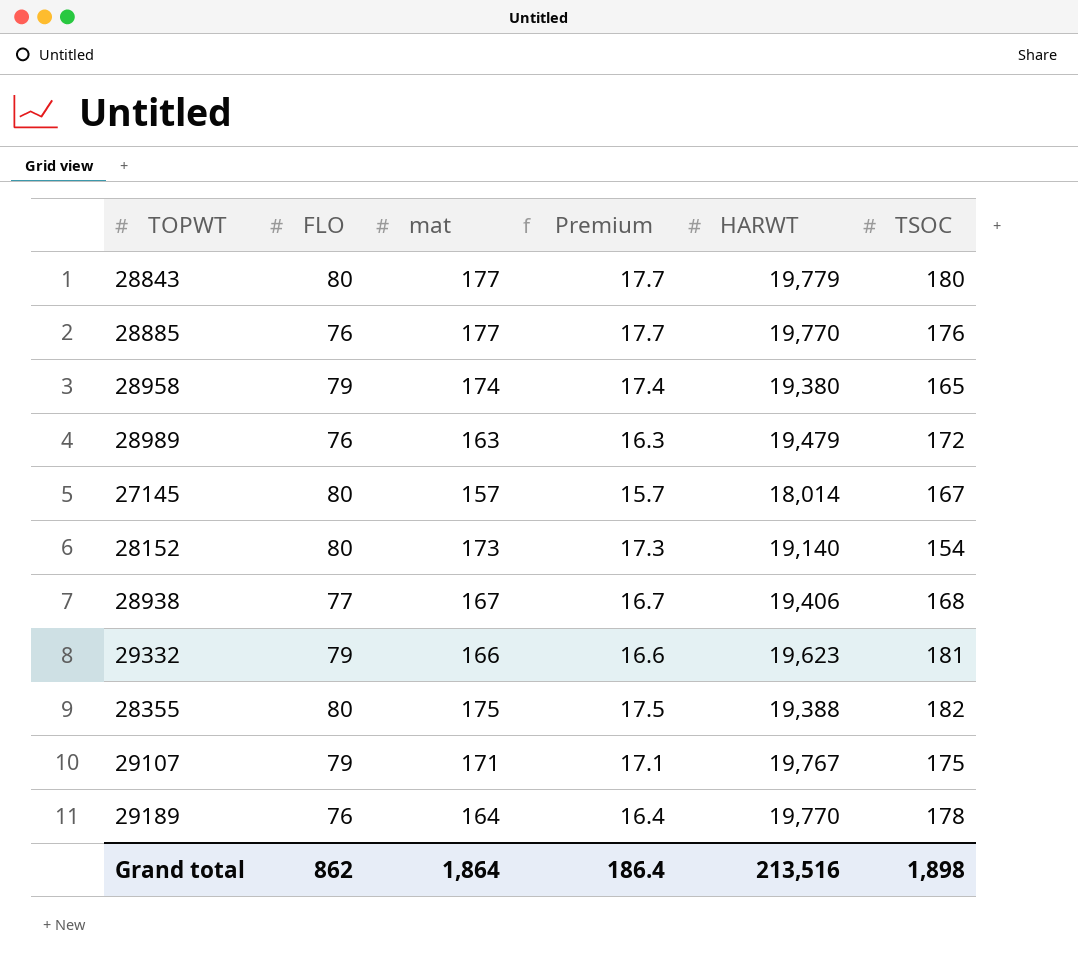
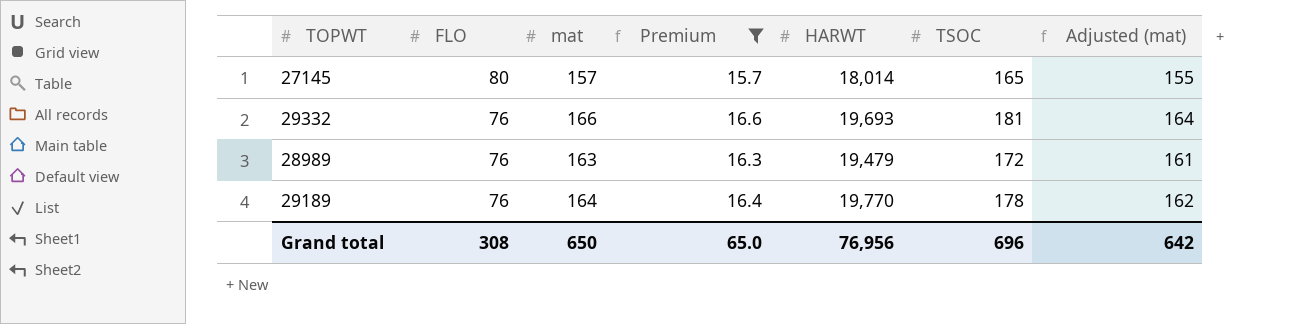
filter: none -> Premium <= 16.6
row order: none -> FLO descending
column Adjusted (mat) | formula: none -> [mat] - 2
27145 | TSOC: 167 -> 165
29332 | FLO: 79 -> 76
29332 | HARWT: 19,623 -> 19,693
Grand total | FLO: 862 -> 308
Grand total | mat: 1,864 -> 650
Grand total | Premium: 186.4 -> 65.0
Grand total | HARWT: 213,516 -> 76,956
Grand total | TSOC: 1,898 -> 696

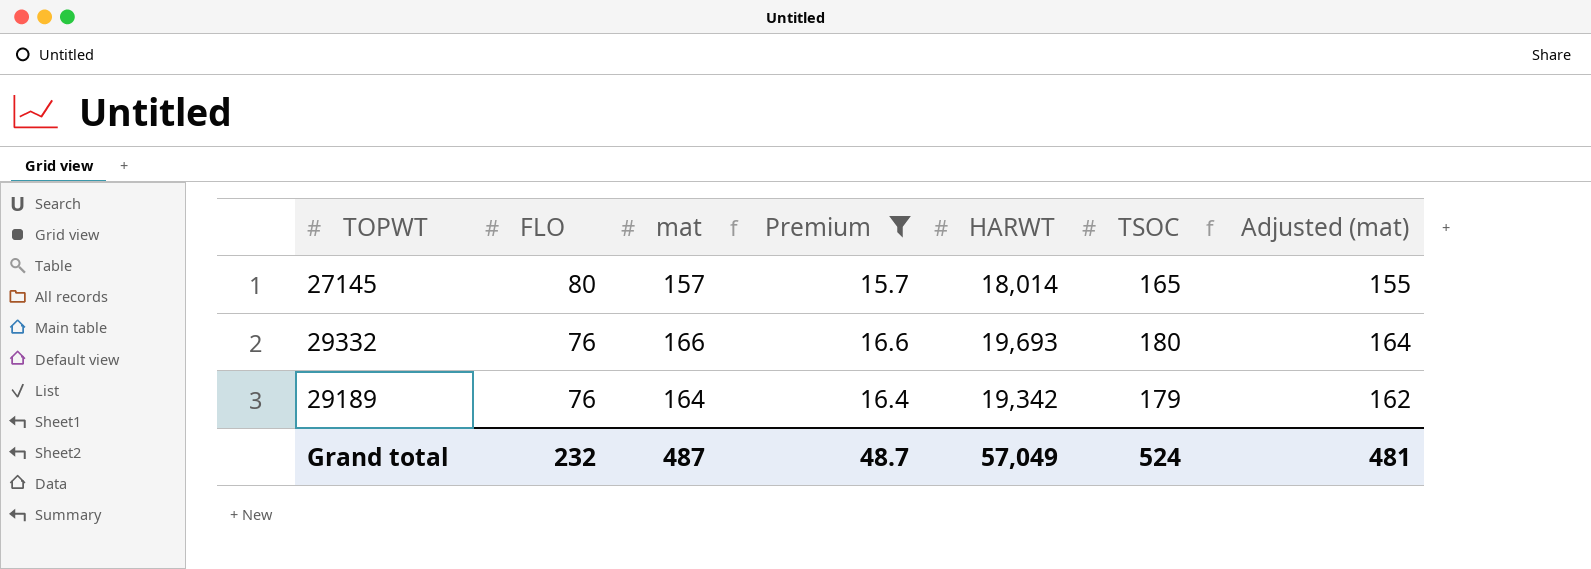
row 28989: 76 | 163 | 16.3 | 19,479 | 172 | 161 -> none
29332 | TSOC: 181 -> 180
29189 | HARWT: 19,770 -> 19,342
29189 | TSOC: 178 -> 179
Grand total | FLO: 308 -> 232
Grand total | mat: 650 -> 487
Grand total | Premium: 65.0 -> 48.7
Grand total | HARWT: 76,956 -> 57,049
Grand total | TSOC: 696 -> 524
Grand total | Adjusted (mat): 642 -> 481

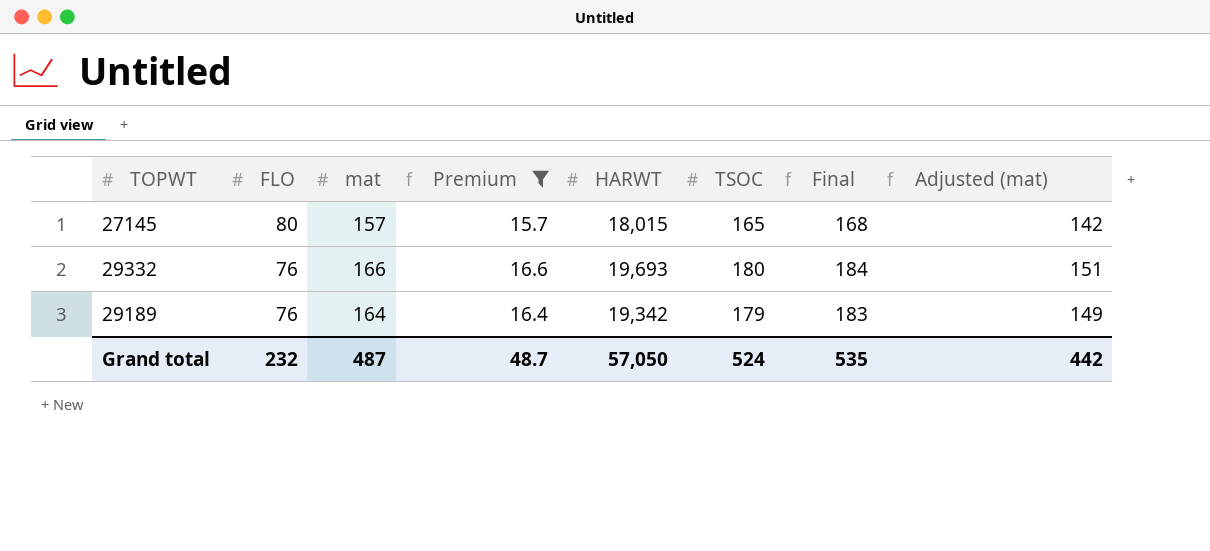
column Final | formula: none -> [TSOC] * 1.02
column Adjusted (mat) | formula: [mat] - 2 -> [mat] - 15
27145 | HARWT: 18,014 -> 18,015
Grand total | HARWT: 57,049 -> 57,050
Grand total | Adjusted (mat): 481 -> 442

